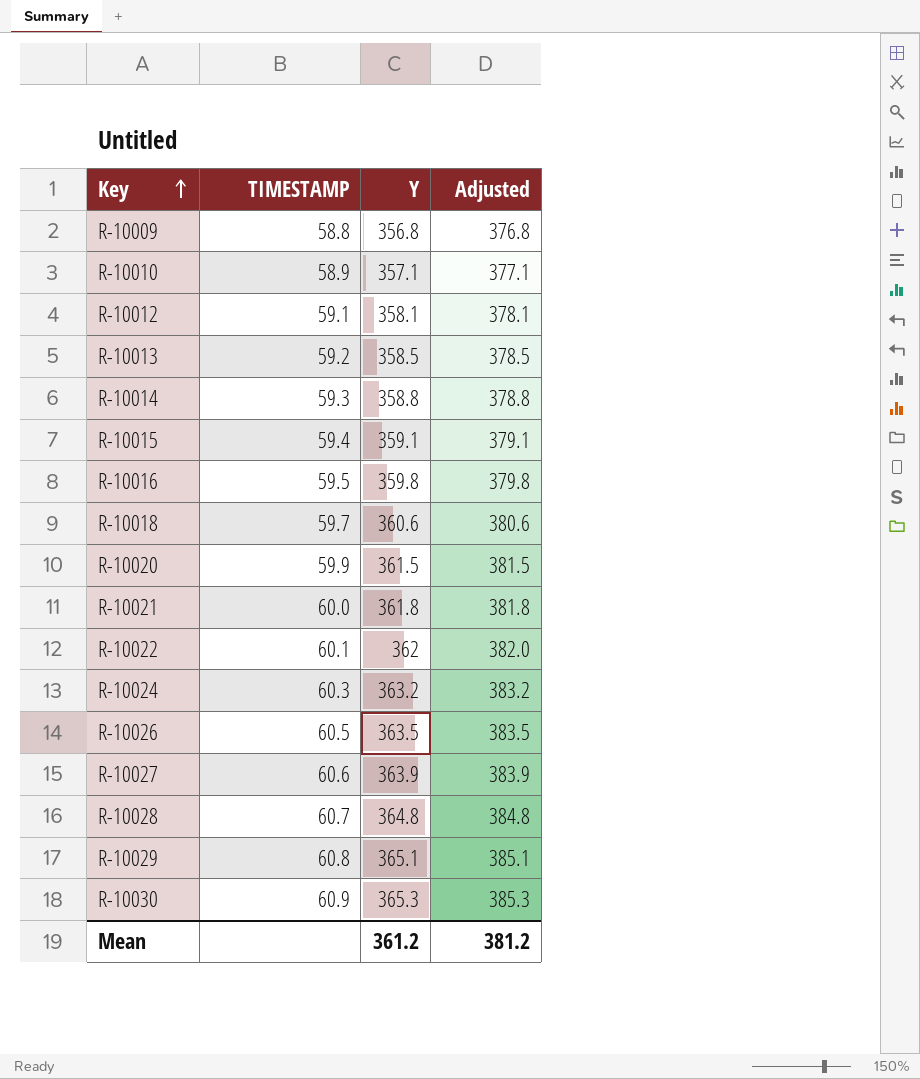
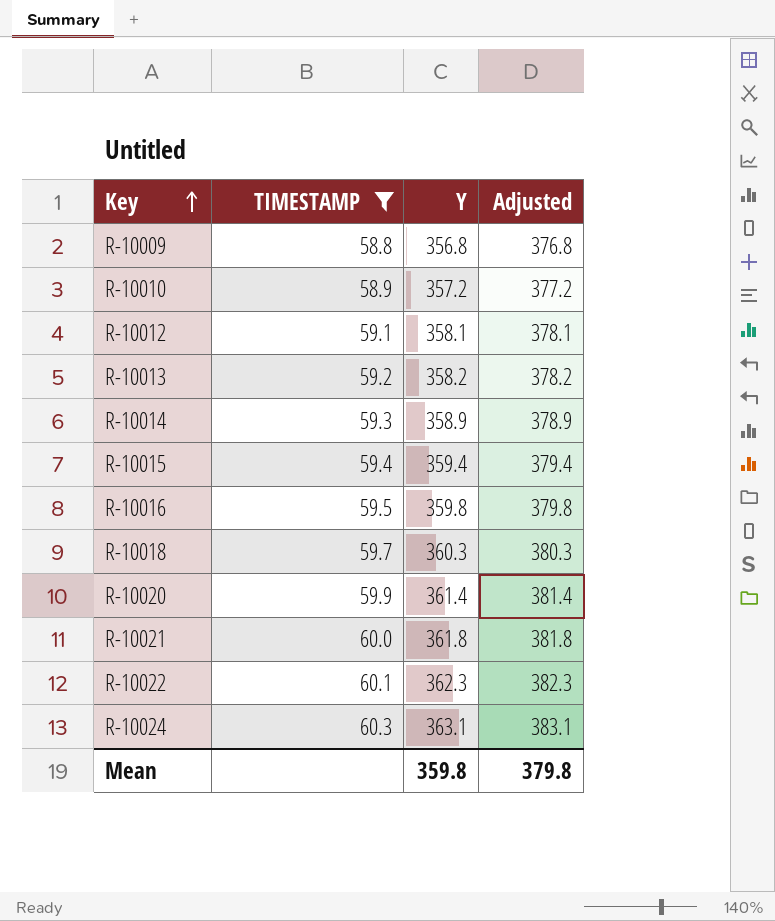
filter: none -> TIMESTAMP <= 60.3
R-10010 | Y: 357.1 -> 357.2
R-10010 | Adjusted: 377.1 -> 377.2
R-10013 | Y: 358.5 -> 358.2
R-10013 | Adjusted: 378.5 -> 378.2
R-10014 | Y: 358.8 -> 358.9
R-10014 | Adjusted: 378.8 -> 378.9
R-10015 | Y: 359.1 -> 359.4
R-10015 | Adjusted: 379.1 -> 379.4
R-10018 | Y: 360.6 -> 360.3
R-10018 | Adjusted: 380.6 -> 380.3
R-10020 | Y: 361.5 -> 361.4
R-10020 | Adjusted: 381.5 -> 381.4
R-10022 | Y: 362 -> 362.3
R-10022 | Adjusted: 382.0 -> 382.3
R-10024 | Y: 363.2 -> 363.1
R-10024 | Adjusted: 383.2 -> 383.1
Mean | Y: 361.2 -> 359.8
Mean | Adjusted: 381.2 -> 379.8

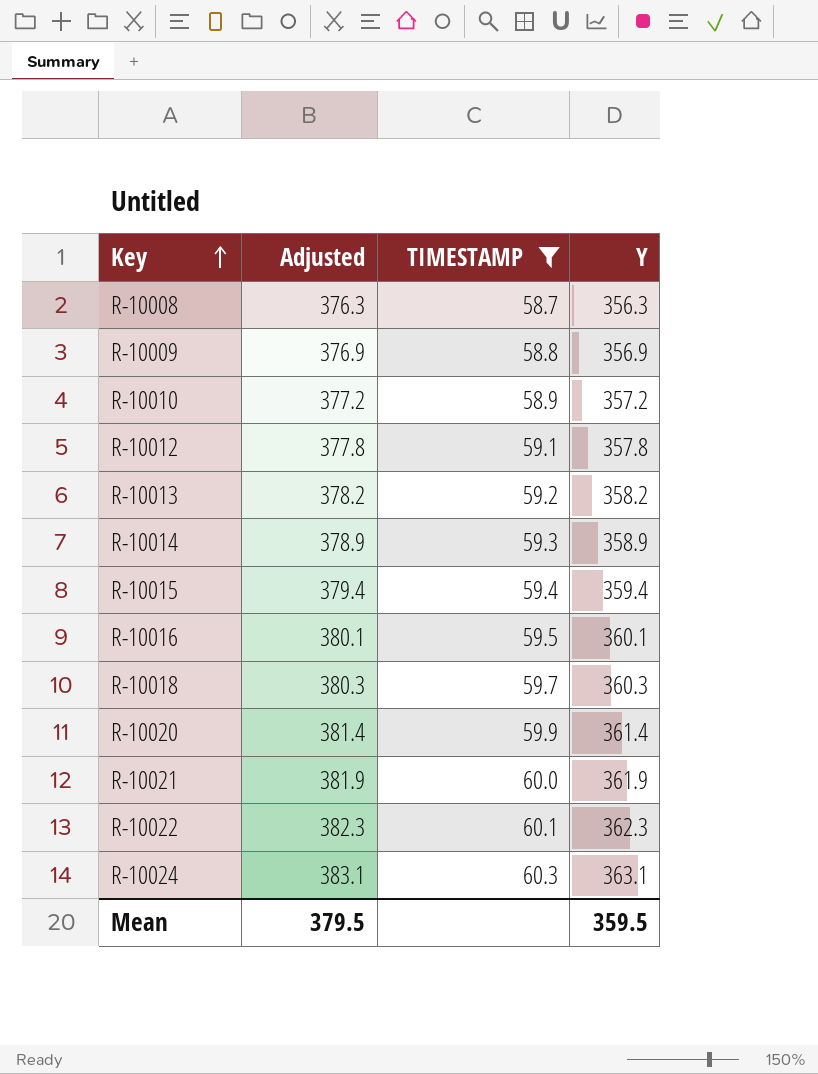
column Adjusted | position: 4 -> 2
row R-10008: none -> 376.3 | 58.7 | 356.3
R-10009 | Adjusted: 376.8 -> 376.9
R-10009 | Y: 356.8 -> 356.9
R-10012 | Adjusted: 378.1 -> 377.8
R-10012 | Y: 358.1 -> 357.8
R-10016 | Adjusted: 379.8 -> 380.1
R-10016 | Y: 359.8 -> 360.1
R-10021 | Adjusted: 381.8 -> 381.9
R-10021 | Y: 361.8 -> 361.9
Mean | Adjusted: 379.8 -> 379.5
Mean | Y: 359.8 -> 359.5

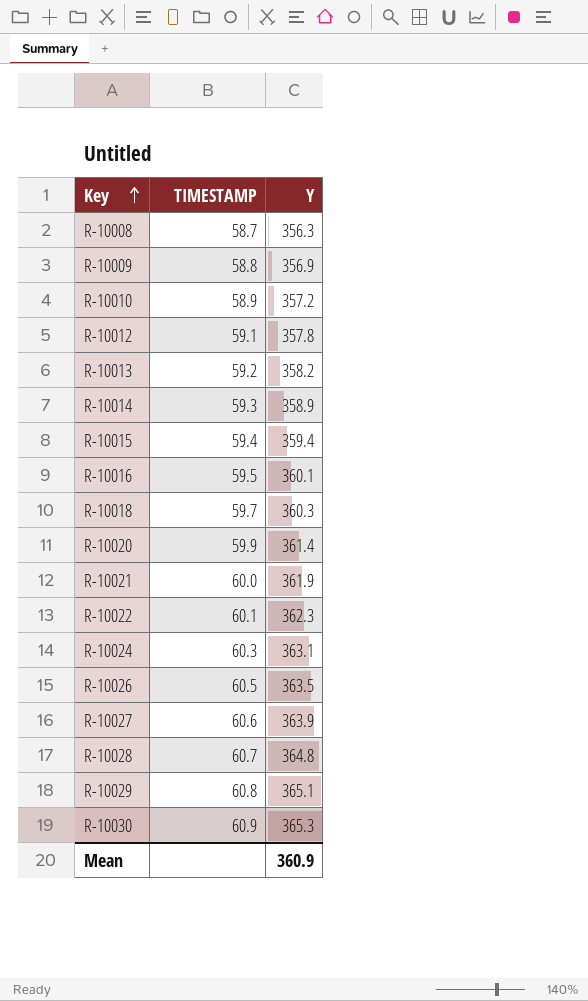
filter: TIMESTAMP <= 60.3 -> none
column Adjusted | formula: [Y] + 20 -> none
Mean | Y: 359.5 -> 360.9

